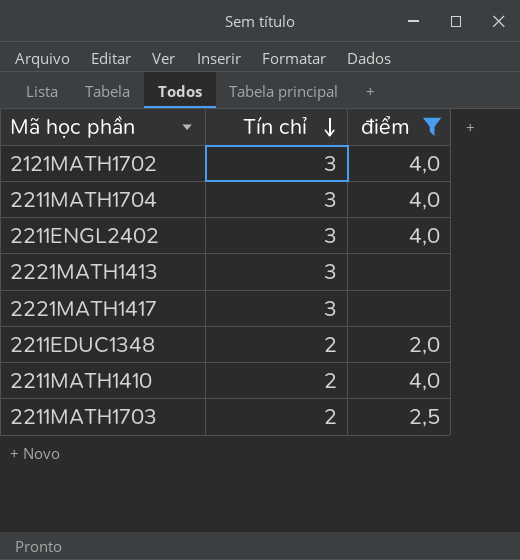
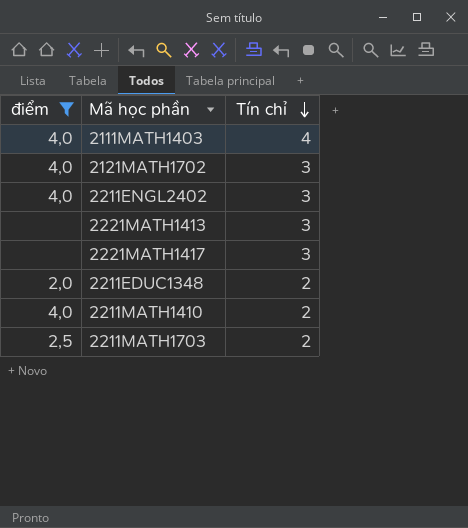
column điểm | position: 3 -> 1
row 2211MATH1704: 3 | 4,0 -> none
row 2111MATH1403: none -> 4,0 | 4

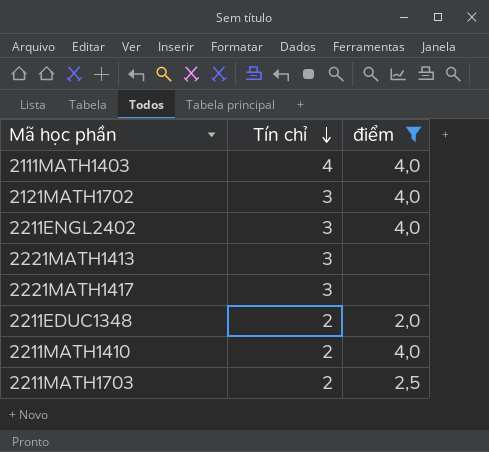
column điểm | position: 1 -> 3

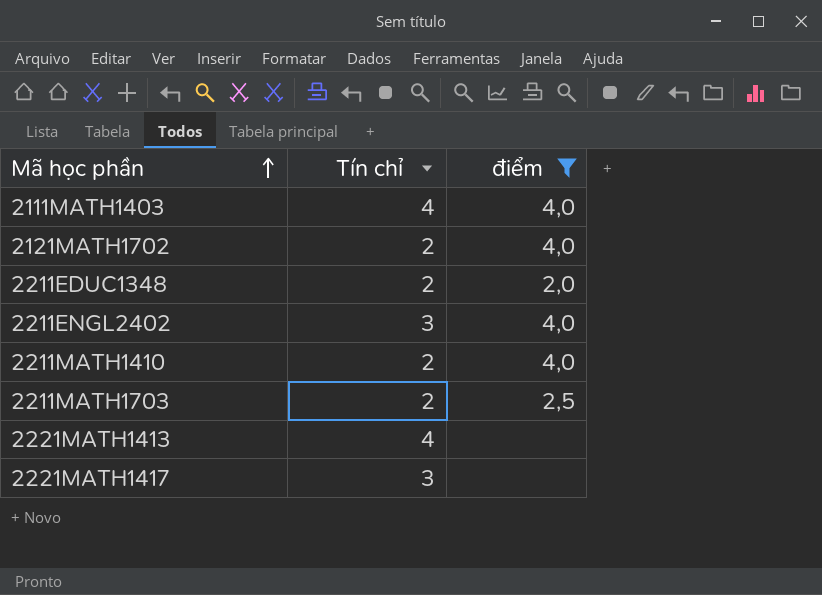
row order: Tín chỉ descending -> Mã học phần ascending
2121MATH1702 | Tín chỉ: 3 -> 2
2221MATH1413 | Tín chỉ: 3 -> 4

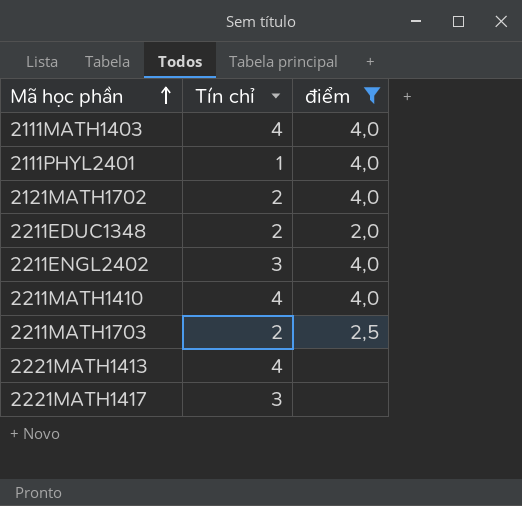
row 2111PHYL2401: none -> 1 | 4,0
2211MATH1410 | Tín chỉ: 2 -> 4

